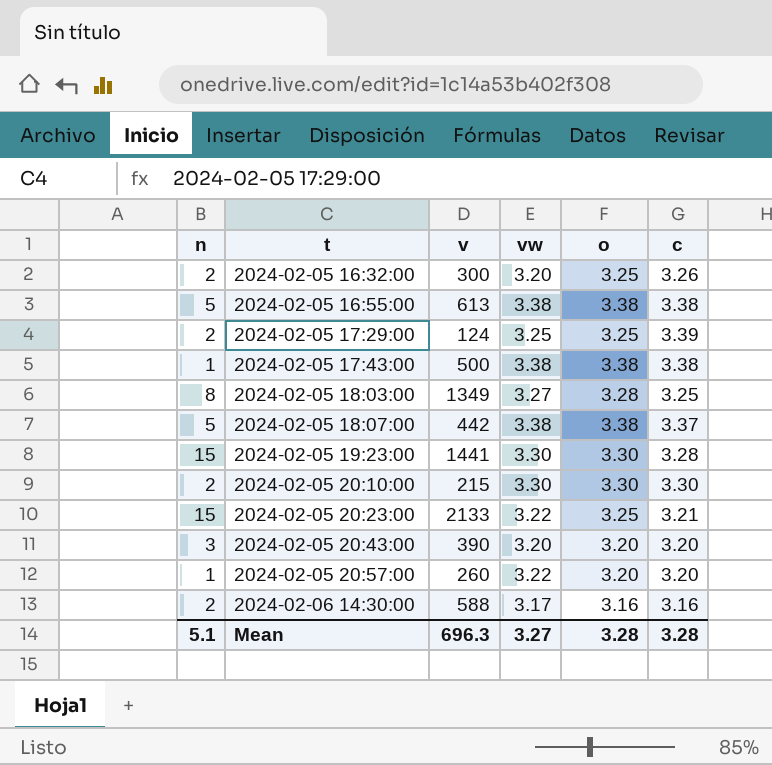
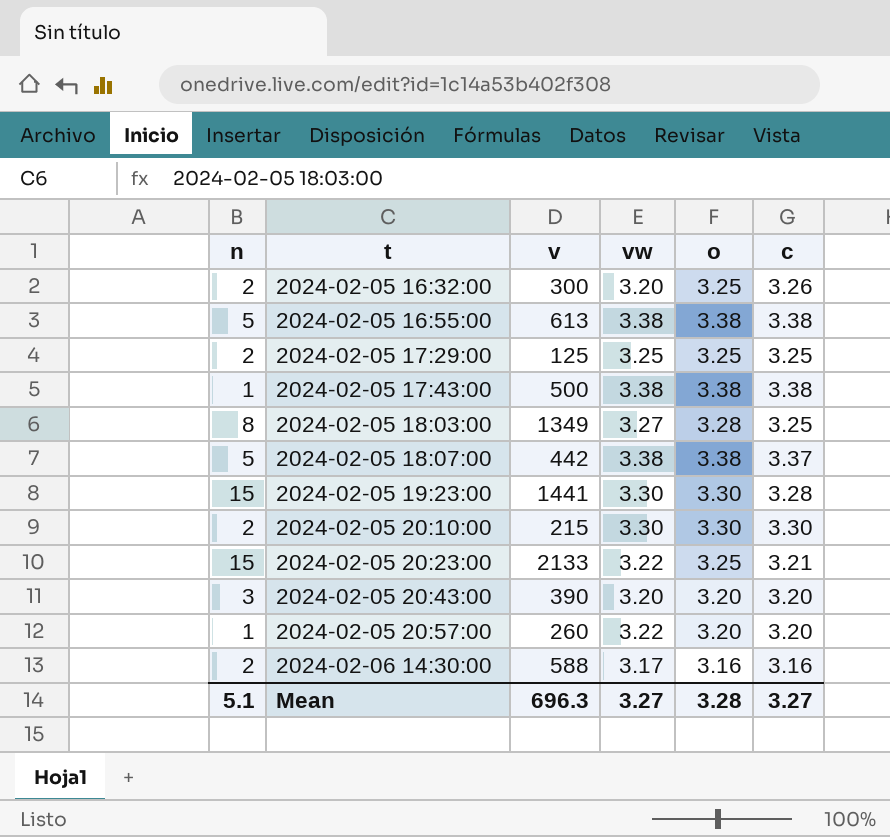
2024-02-05 17:29:00 | v: 124 -> 125
2024-02-05 17:29:00 | c: 3.39 -> 3.25
Mean | c: 3.28 -> 3.27

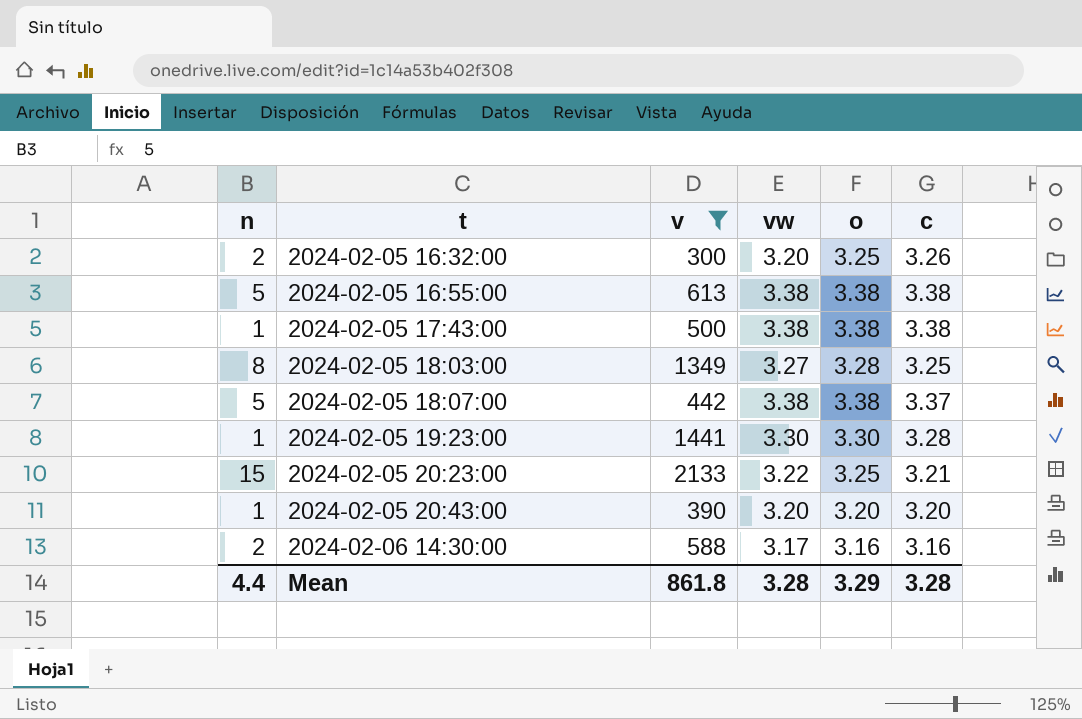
filter: none -> v >= 300
2024-02-05 19:23:00 | n: 15 -> 1
2024-02-05 20:43:00 | n: 3 -> 1
Mean | n: 5.1 -> 4.4
Mean | v: 696.3 -> 861.8
Mean | vw: 3.27 -> 3.28
Mean | o: 3.28 -> 3.29
Mean | c: 3.27 -> 3.28

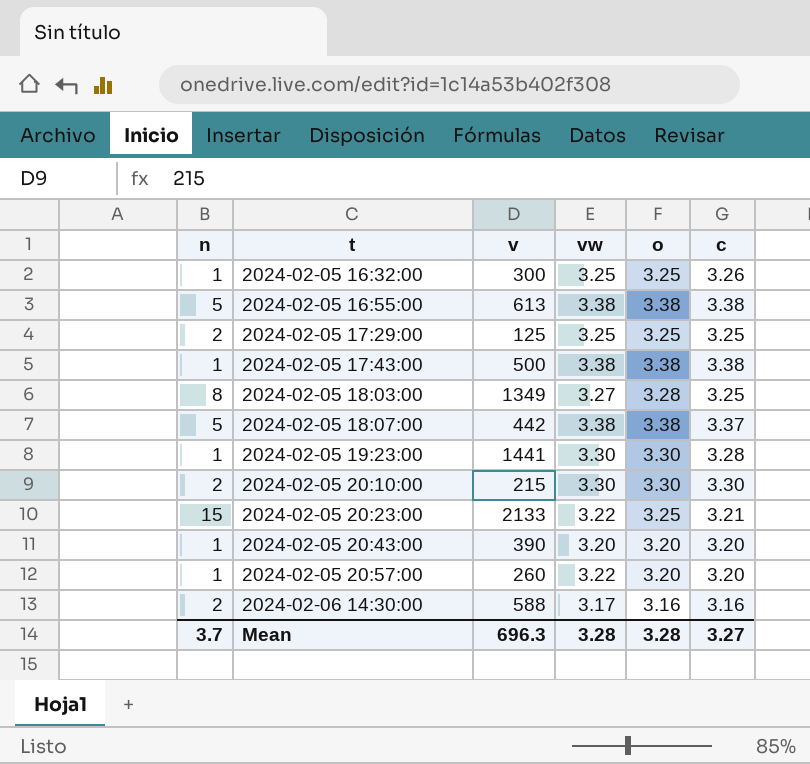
filter: v >= 300 -> none
2024-02-05 16:32:00 | n: 2 -> 1
2024-02-05 16:32:00 | vw: 3.20 -> 3.25
Mean | n: 4.4 -> 3.7
Mean | v: 861.8 -> 696.3
Mean | o: 3.29 -> 3.28
Mean | c: 3.28 -> 3.27

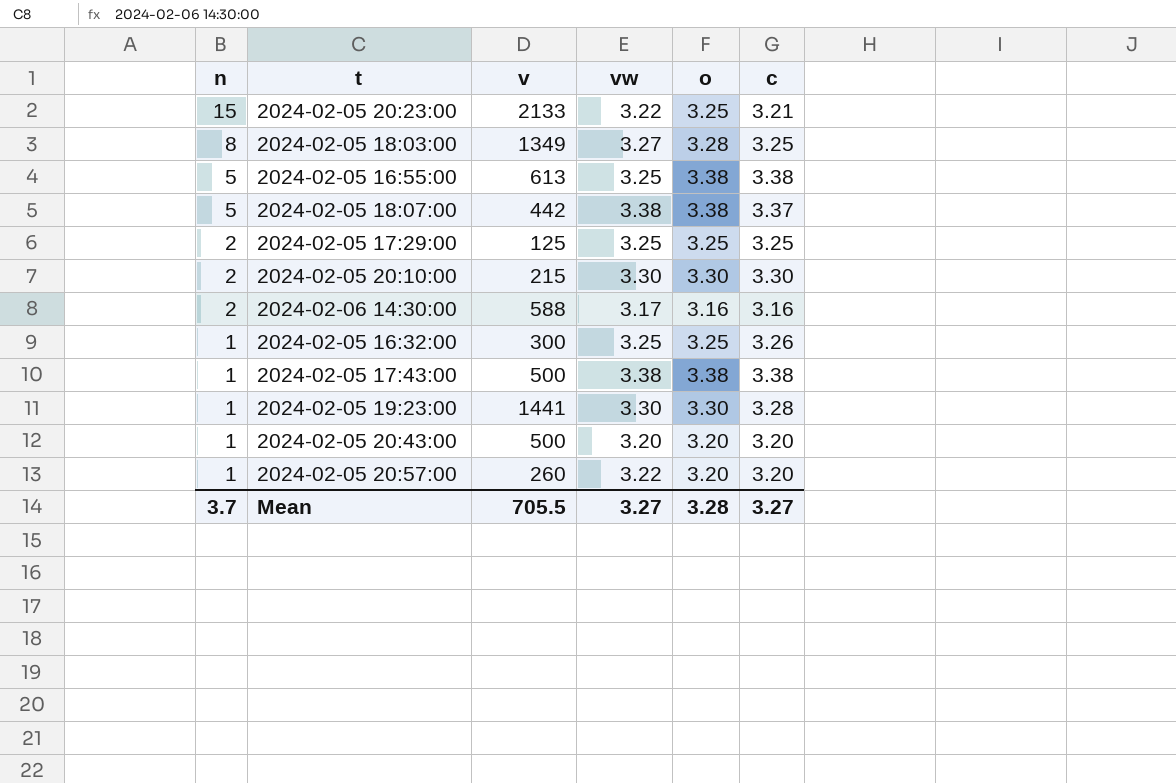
row order: t ascending -> n descending
2024-02-05 16:55:00 | vw: 3.38 -> 3.25
2024-02-05 20:43:00 | v: 390 -> 500
Mean | v: 696.3 -> 705.5
Mean | vw: 3.28 -> 3.27

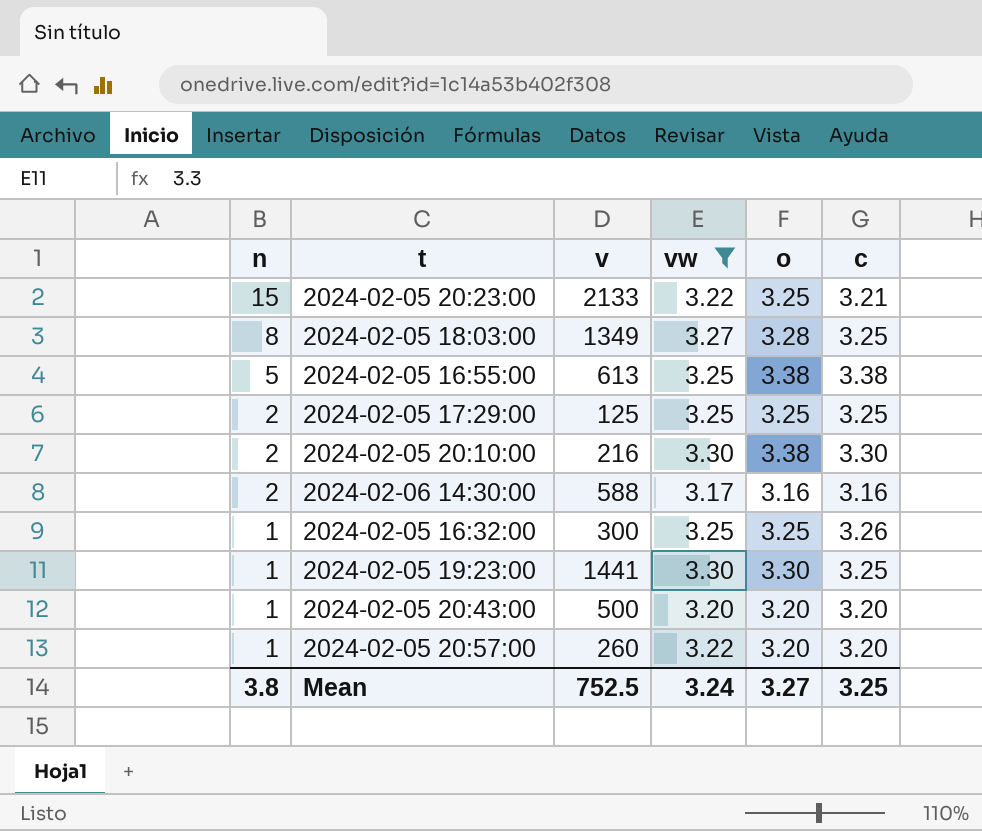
filter: none -> vw != 3.38
2024-02-05 20:10:00 | v: 215 -> 216
2024-02-05 20:10:00 | o: 3.30 -> 3.38
2024-02-05 19:23:00 | c: 3.28 -> 3.25
Mean | n: 3.7 -> 3.8
Mean | v: 705.5 -> 752.5
Mean | vw: 3.27 -> 3.24
Mean | o: 3.28 -> 3.27
Mean | c: 3.27 -> 3.25

